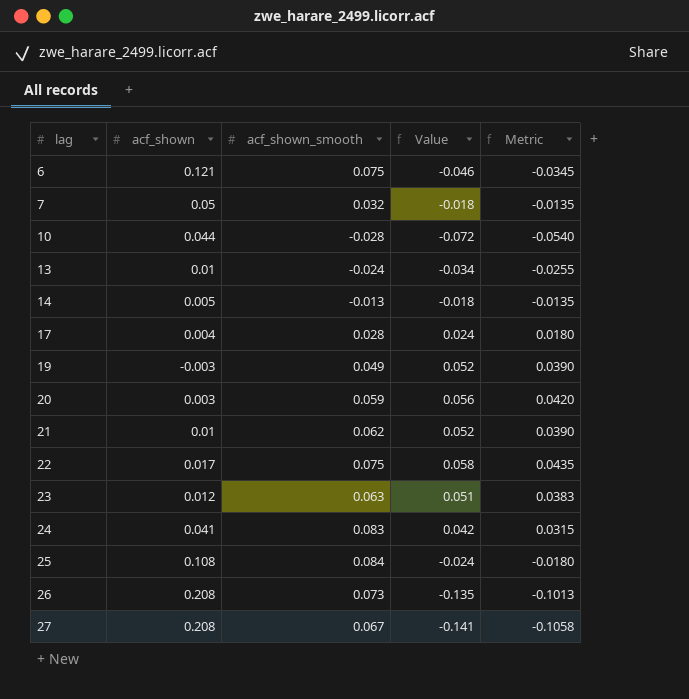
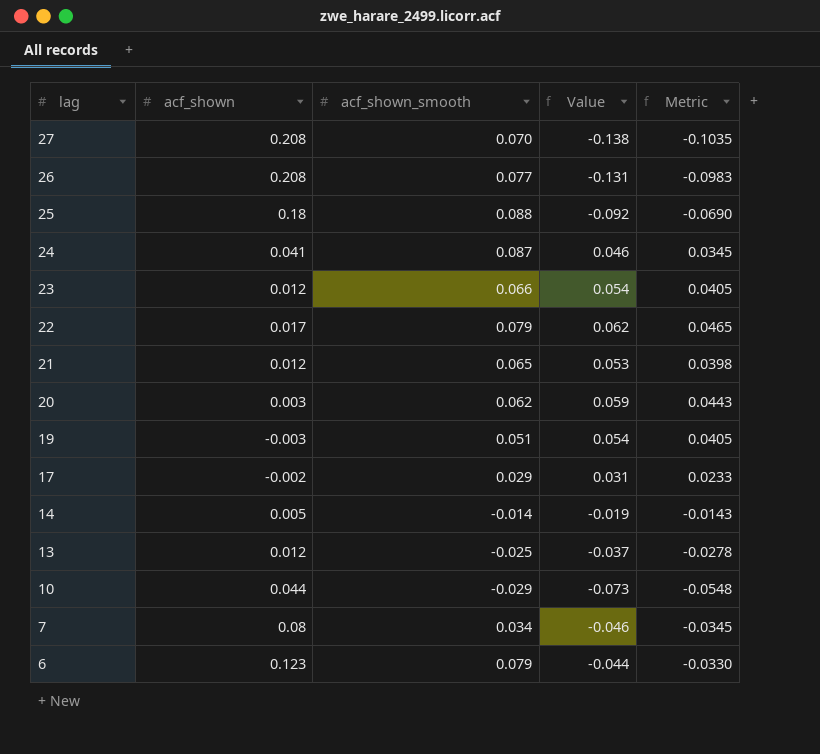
row order: lag ascending -> lag descending
27 | acf_shown_smooth: 0.067 -> 0.070
27 | Value: -0.141 -> -0.138
27 | Metric: -0.1058 -> -0.1035
26 | acf_shown_smooth: 0.073 -> 0.077
26 | Value: -0.135 -> -0.131
26 | Metric: -0.1013 -> -0.0983
25 | acf_shown: 0.108 -> 0.18
25 | acf_shown_smooth: 0.084 -> 0.088
25 | Value: -0.024 -> -0.092
25 | Metric: -0.0180 -> -0.0690
24 | acf_shown_smooth: 0.083 -> 0.087
24 | Value: 0.042 -> 0.046
24 | Metric: 0.0315 -> 0.0345
23 | acf_shown_smooth: 0.063 -> 0.066
23 | Value: 0.051 -> 0.054
23 | Metric: 0.0383 -> 0.0405
22 | acf_shown_smooth: 0.075 -> 0.079
22 | Value: 0.058 -> 0.062
22 | Metric: 0.0435 -> 0.0465
21 | acf_shown: 0.01 -> 0.012
21 | acf_shown_smooth: 0.062 -> 0.065
21 | Value: 0.052 -> 0.053
21 | Metric: 0.0390 -> 0.0398
20 | acf_shown_smooth: 0.059 -> 0.062
20 | Value: 0.056 -> 0.059
20 | Metric: 0.0420 -> 0.0443
19 | acf_shown_smooth: 0.049 -> 0.051
19 | Value: 0.052 -> 0.054
19 | Metric: 0.0390 -> 0.0405
17 | acf_shown: 0.004 -> -0.002
17 | acf_shown_smooth: 0.028 -> 0.029
17 | Value: 0.024 -> 0.031
17 | Metric: 0.0180 -> 0.0233
14 | acf_shown_smooth: -0.013 -> -0.014
14 | Value: -0.018 -> -0.019
14 | Metric: -0.0135 -> -0.0143
13 | acf_shown: 0.01 -> 0.012
13 | acf_shown_smooth: -0.024 -> -0.025
13 | Value: -0.034 -> -0.037
13 | Metric: -0.0255 -> -0.0278
10 | acf_shown_smooth: -0.028 -> -0.029
10 | Value: -0.072 -> -0.073
10 | Metric: -0.0540 -> -0.0548
7 | acf_shown: 0.05 -> 0.08
7 | acf_shown_smooth: 0.032 -> 0.034
7 | Value: -0.018 -> -0.046
7 | Metric: -0.0135 -> -0.0345
6 | acf_shown: 0.121 -> 0.123
6 | acf_shown_smooth: 0.075 -> 0.079
6 | Value: -0.046 -> -0.044
6 | Metric: -0.0345 -> -0.0330

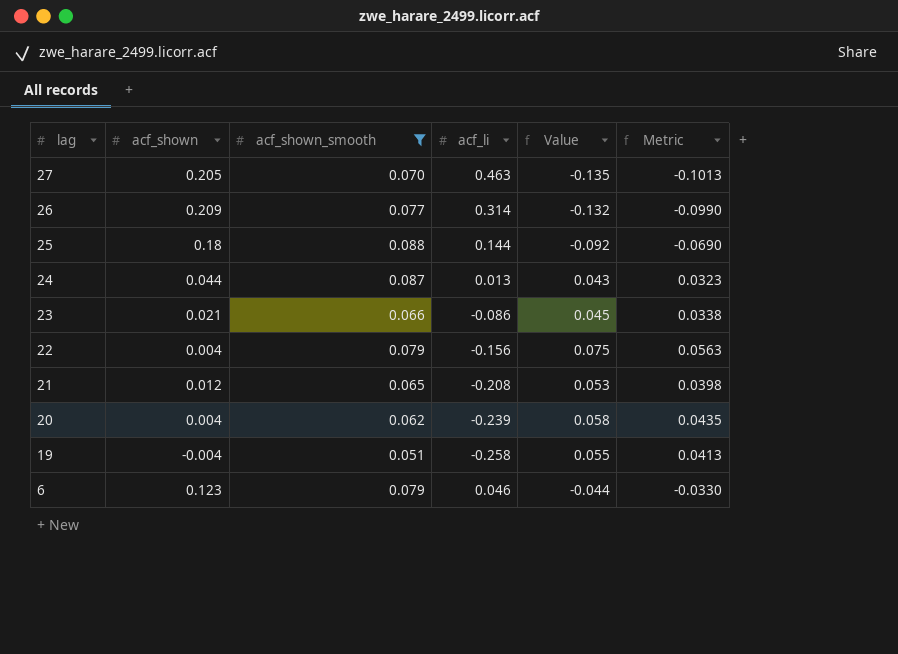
filter: none -> acf_shown_smooth >= 0.051
column acf_li | position: none -> 4
27 | acf_shown: 0.208 -> 0.205
27 | Value: -0.138 -> -0.135
27 | Metric: -0.1035 -> -0.1013
26 | acf_shown: 0.208 -> 0.209
26 | Value: -0.131 -> -0.132
26 | Metric: -0.0983 -> -0.0990
24 | acf_shown: 0.041 -> 0.044
24 | Value: 0.046 -> 0.043
24 | Metric: 0.0345 -> 0.0323
23 | acf_shown: 0.012 -> 0.021
23 | Value: 0.054 -> 0.045
23 | Metric: 0.0405 -> 0.0338
22 | acf_shown: 0.017 -> 0.004
22 | Value: 0.062 -> 0.075
22 | Metric: 0.0465 -> 0.0563
20 | acf_shown: 0.003 -> 0.004
20 | Value: 0.059 -> 0.058
20 | Metric: 0.0443 -> 0.0435
19 | acf_shown: -0.003 -> -0.004
19 | Value: 0.054 -> 0.055
19 | Metric: 0.0405 -> 0.0413

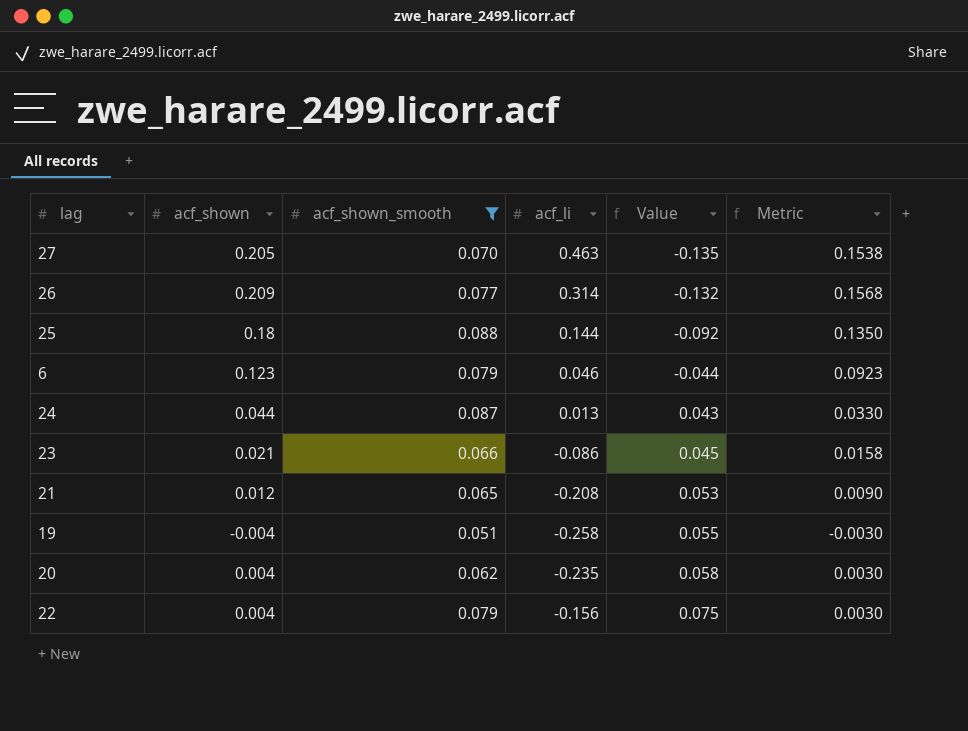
row order: lag descending -> Value ascending
column Metric | formula: [Value] * 0.75 -> [acf_shown] * 0.75
20 | acf_li: -0.239 -> -0.235

